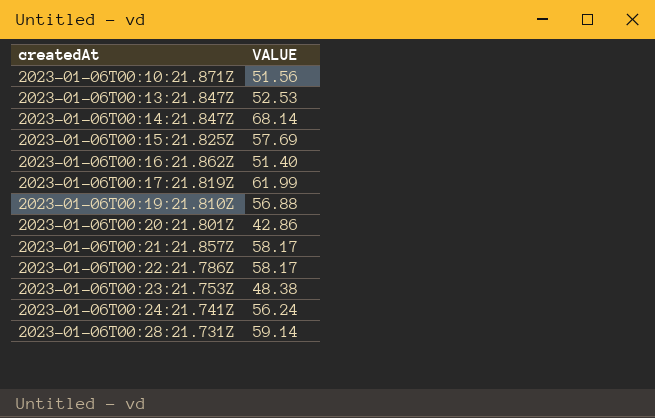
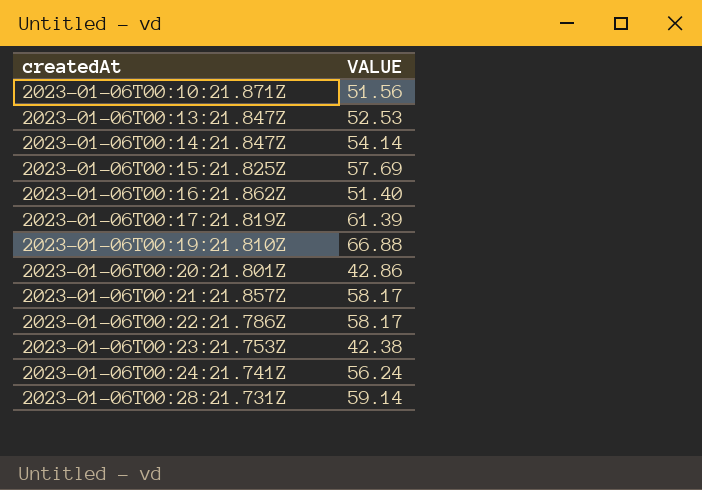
2023-01-06T00:14:21.847Z | VALUE: 68.14 -> 54.14
2023-01-06T00:17:21.819Z | VALUE: 61.99 -> 61.39
2023-01-06T00:19:21.810Z | VALUE: 56.88 -> 66.88
2023-01-06T00:23:21.753Z | VALUE: 48.38 -> 42.38

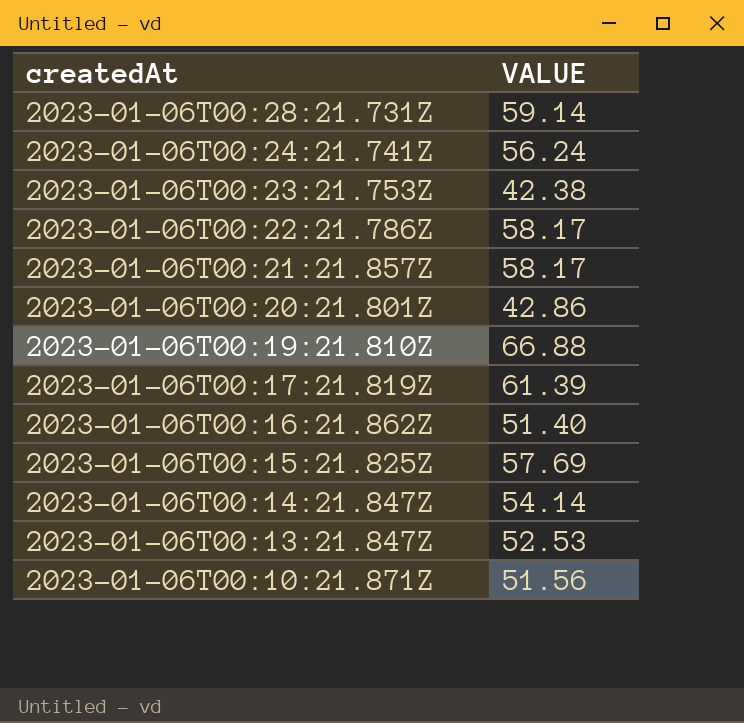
row order: createdAt ascending -> createdAt descending

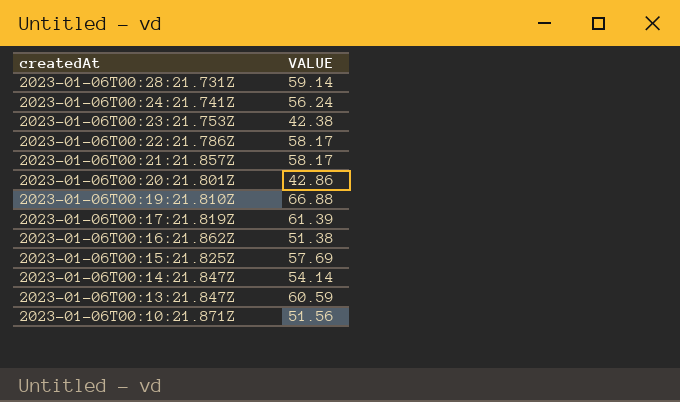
2023-01-06T00:16:21.862Z | VALUE: 51.40 -> 51.38
2023-01-06T00:13:21.847Z | VALUE: 52.53 -> 60.59

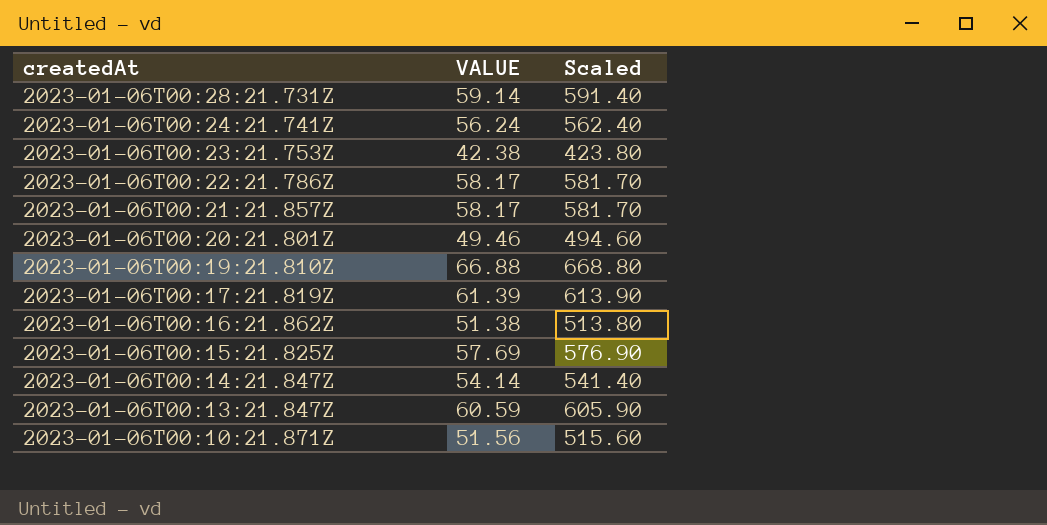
column Scaled | formula: none -> [VALUE] * 10
2023-01-06T00:20:21.801Z | VALUE: 42.86 -> 49.46

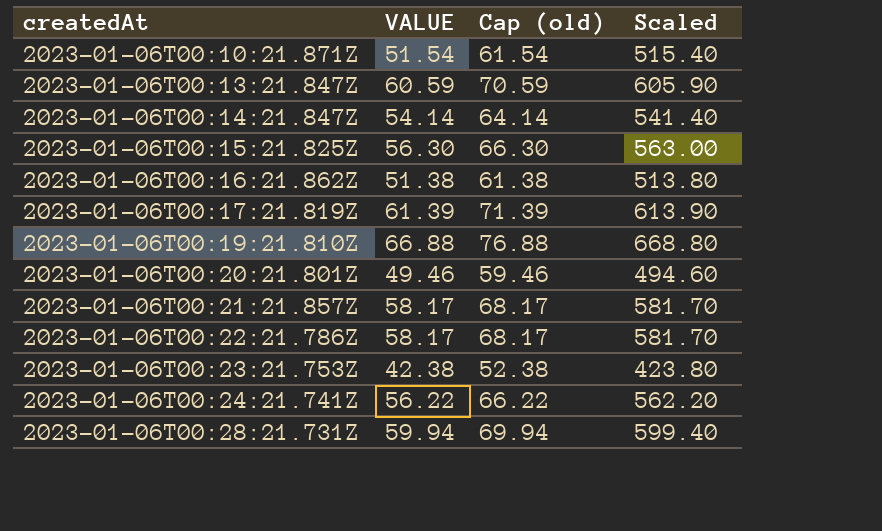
row order: createdAt descending -> createdAt ascending
column Cap (old) | formula: none -> [VALUE] + 10
2023-01-06T00:10:21.871Z | VALUE: 51.56 -> 51.54
2023-01-06T00:10:21.871Z | Scaled: 515.60 -> 515.40
2023-01-06T00:15:21.825Z | VALUE: 57.69 -> 56.30
2023-01-06T00:15:21.825Z | Scaled: 576.90 -> 563.00
2023-01-06T00:24:21.741Z | VALUE: 56.24 -> 56.22
2023-01-06T00:24:21.741Z | Scaled: 562.40 -> 562.20
2023-01-06T00:28:21.731Z | VALUE: 59.14 -> 59.94
2023-01-06T00:28:21.731Z | Scaled: 591.40 -> 599.40

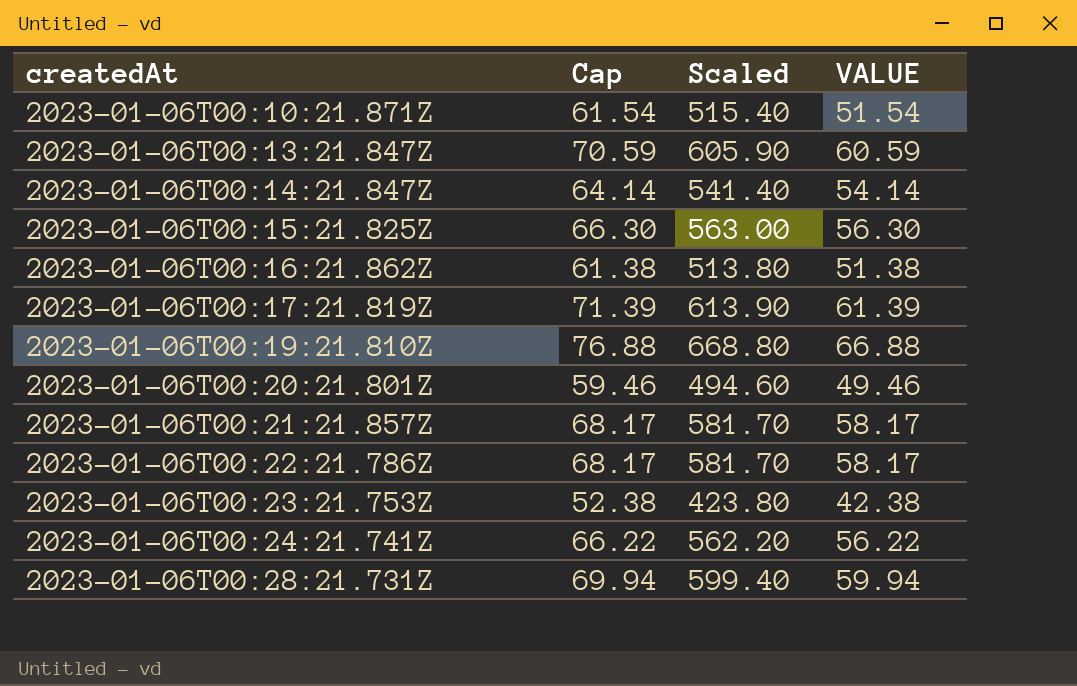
column name: Cap (old) -> Cap
column VALUE | position: 2 -> 4

